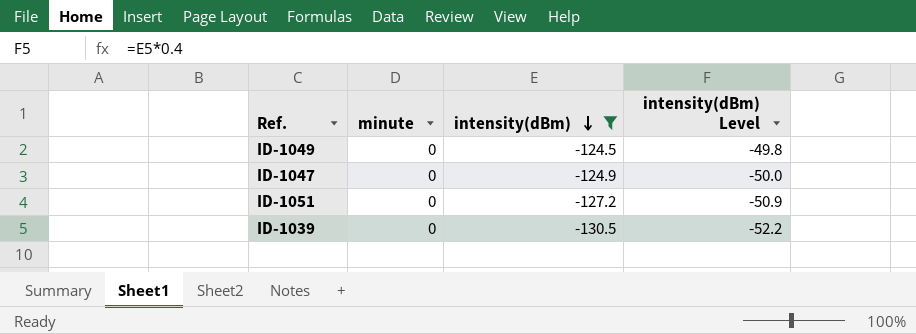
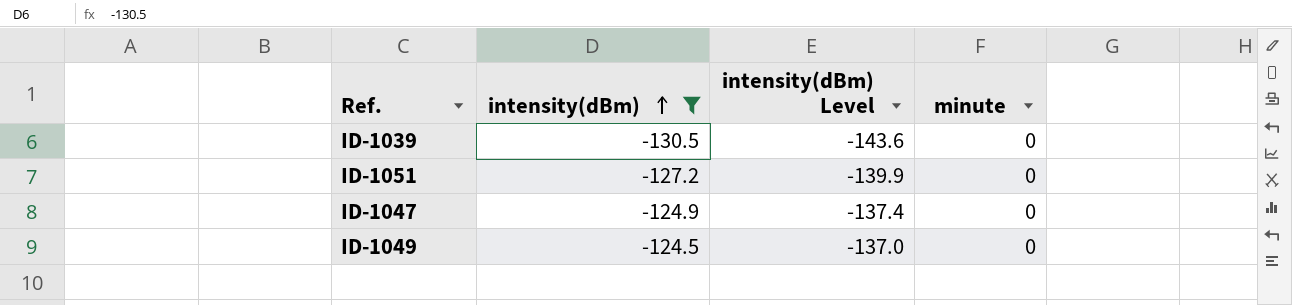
row order: intensity(dBm) descending -> intensity(dBm) ascending
column intensity(dBm) Level | formula: [intensity(dBm)] * 0.4 -> [intensity(dBm)] * 1.1
column minute | position: 2 -> 4

